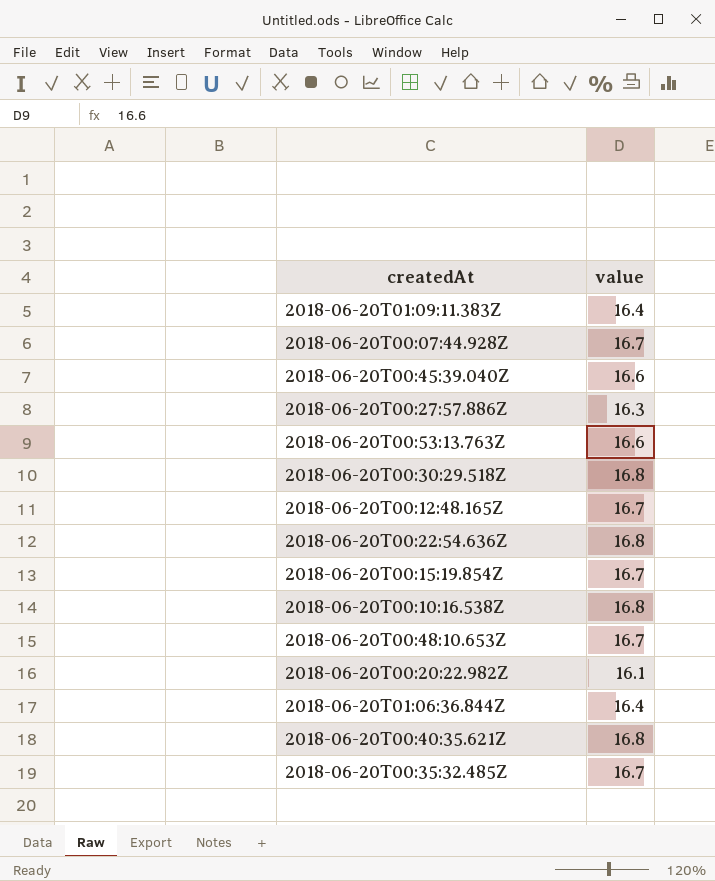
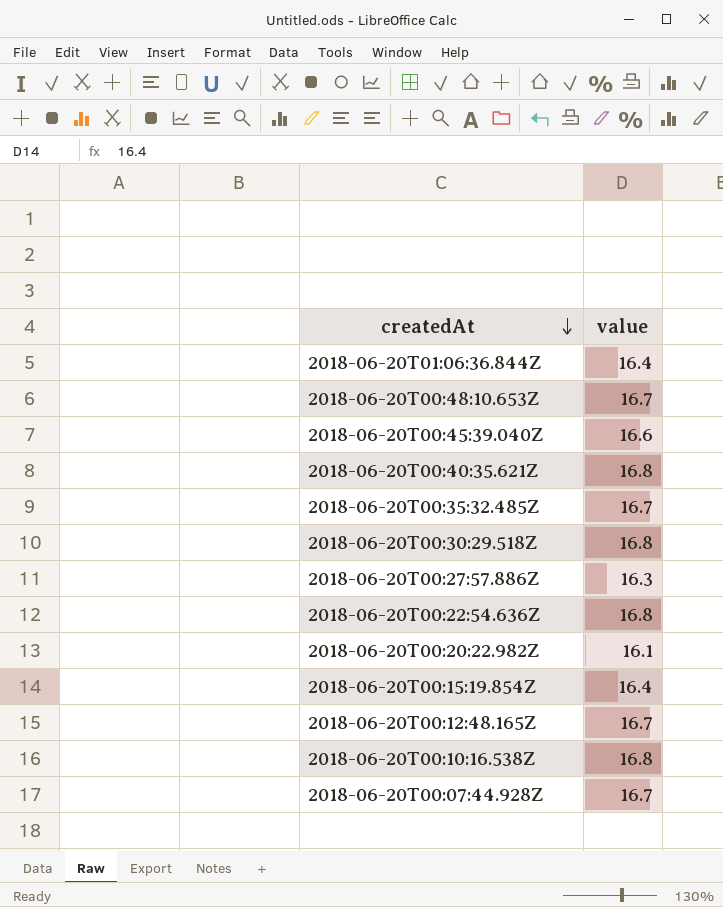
row order: none -> createdAt descending
row 2018-06-20T01:09:11.383Z: 16.4 -> none
row 2018-06-20T00:53:13.763Z: 16.6 -> none
2018-06-20T00:15:19.854Z | value: 16.7 -> 16.4

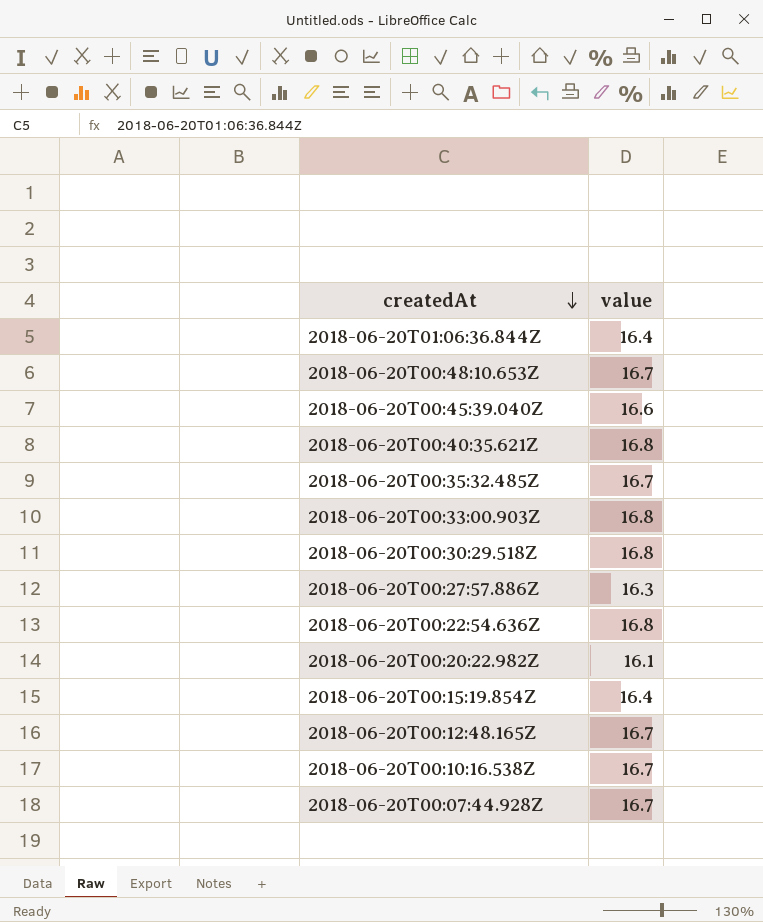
row 2018-06-20T00:33:00.903Z: none -> 16.8
2018-06-20T00:10:16.538Z | value: 16.8 -> 16.7

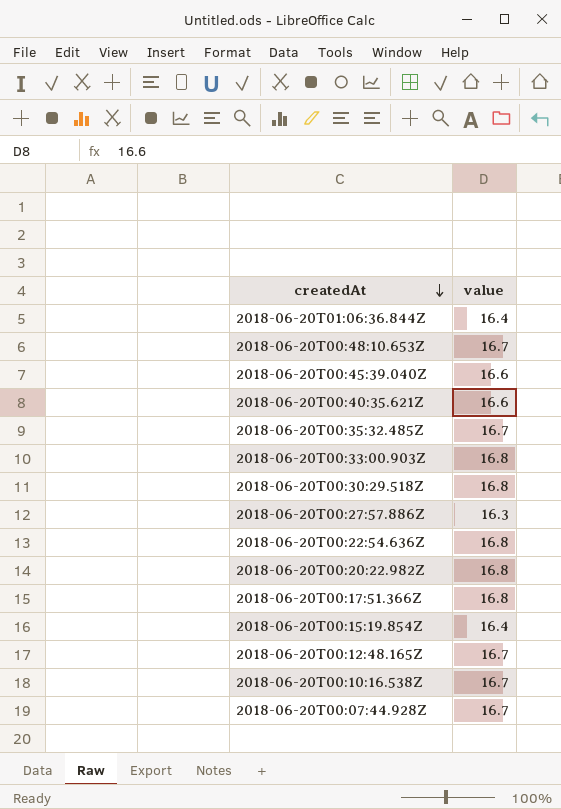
2018-06-20T00:40:35.621Z | value: 16.8 -> 16.6
2018-06-20T00:20:22.982Z | value: 16.1 -> 16.8
row 2018-06-20T00:17:51.366Z: none -> 16.8

